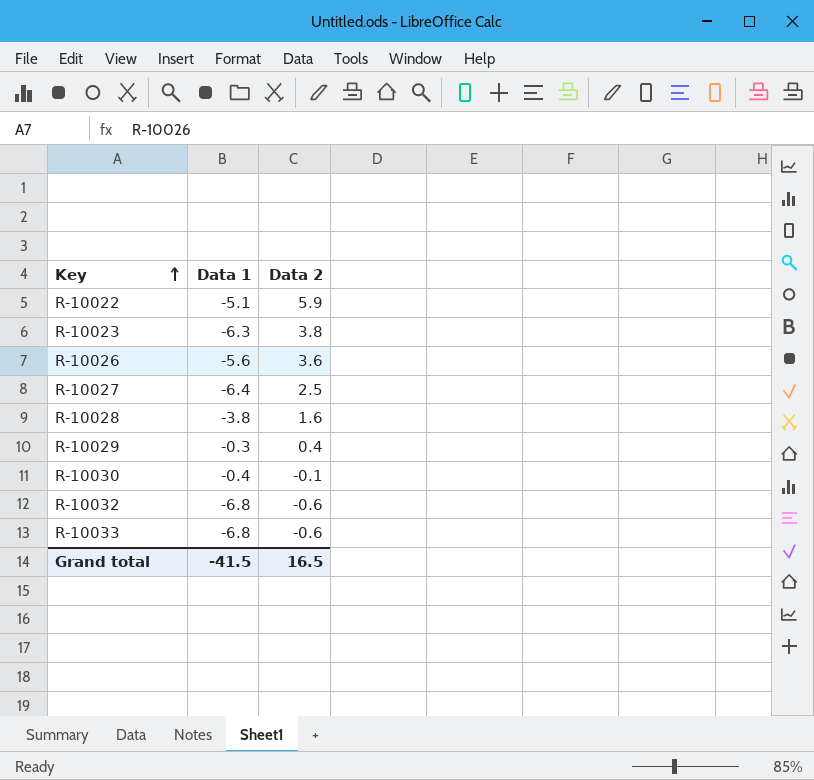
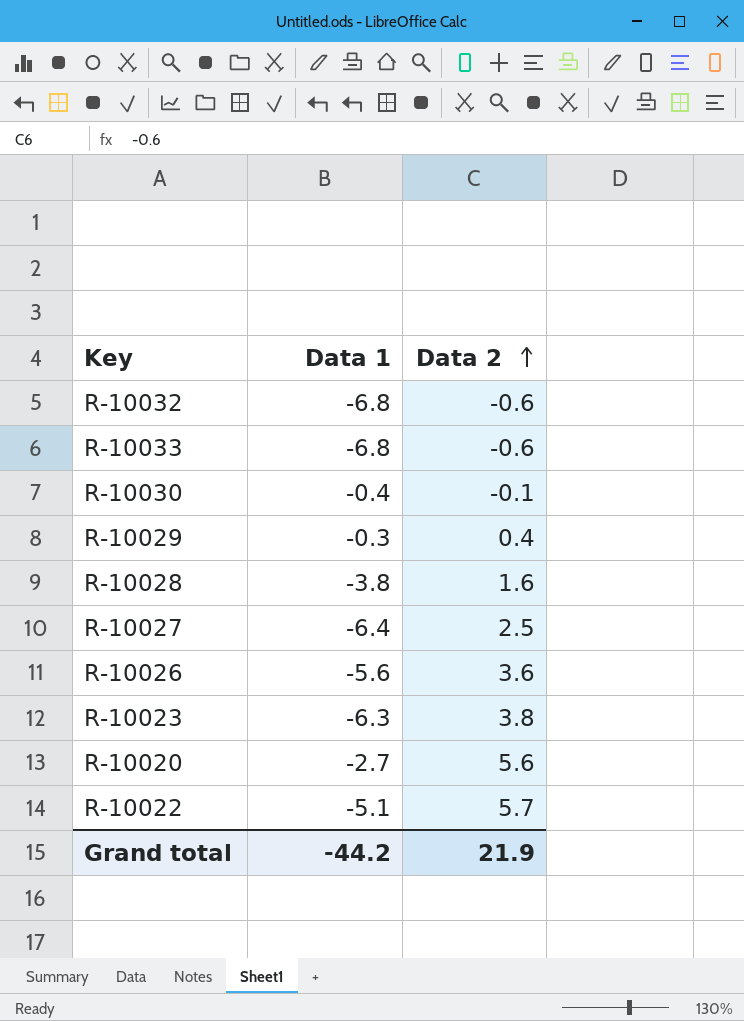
row order: Key ascending -> Data 2 ascending
row R-10020: none -> -2.7 | 5.6
R-10022 | Data 2: 5.9 -> 5.7
Grand total | Data 1: -41.5 -> -44.2
Grand total | Data 2: 16.5 -> 21.9

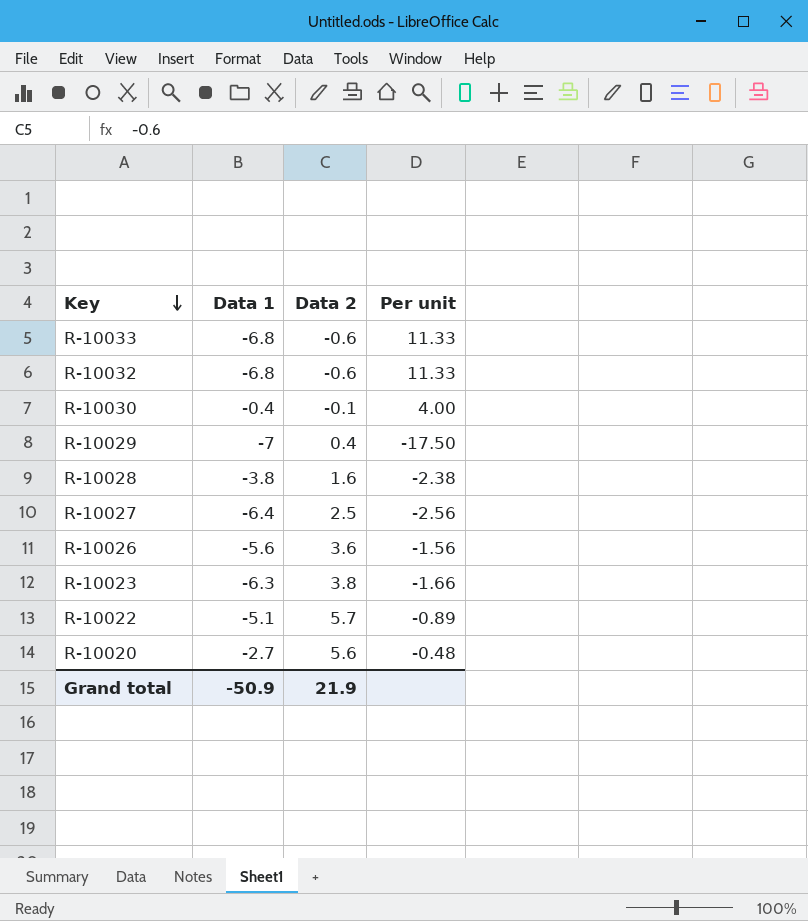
row order: Data 2 ascending -> Key descending
column Per unit | formula: none -> [Data 1] / [Data 2]
R-10029 | Data 1: -0.3 -> -7
Grand total | Data 1: -44.2 -> -50.9

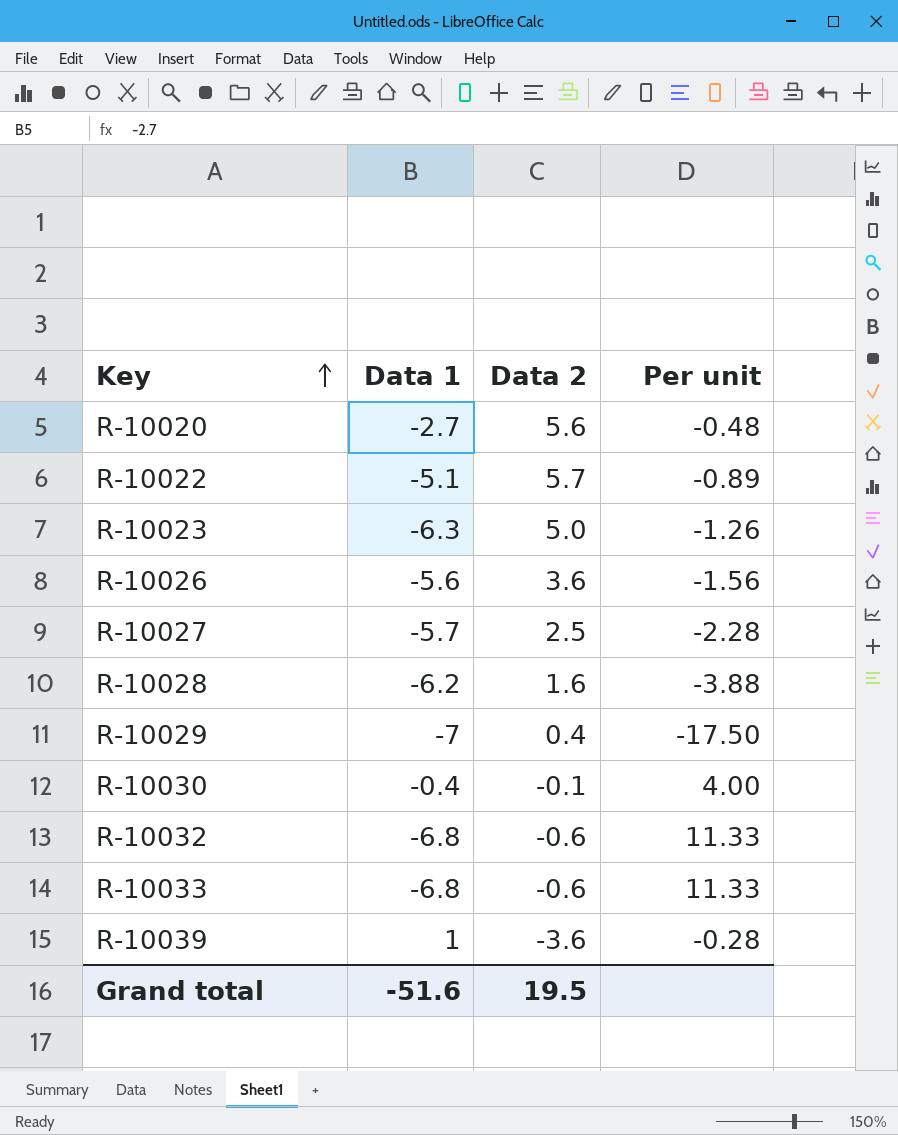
row order: Key descending -> Key ascending
R-10023 | Data 2: 3.8 -> 5.0
R-10023 | Per unit: -1.66 -> -1.26
R-10027 | Data 1: -6.4 -> -5.7
R-10027 | Per unit: -2.56 -> -2.28
R-10028 | Data 1: -3.8 -> -6.2
R-10028 | Per unit: -2.38 -> -3.88
row R-10039: none -> 1 | -3.6 | -0.28
Grand total | Data 1: -50.9 -> -51.6
Grand total | Data 2: 21.9 -> 19.5

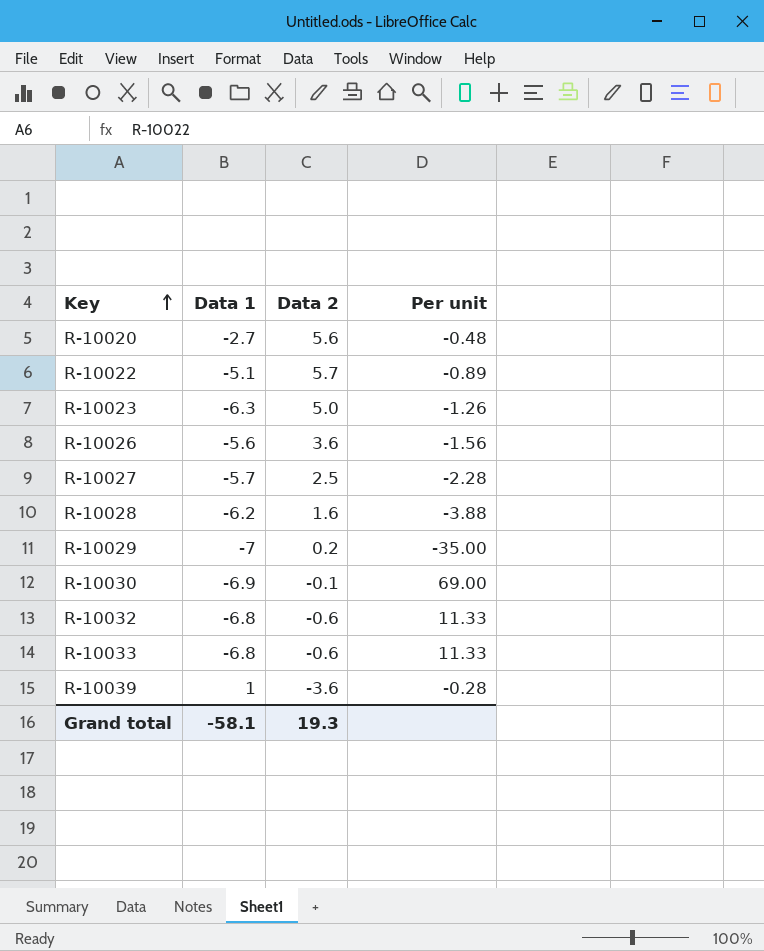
R-10029 | Data 2: 0.4 -> 0.2
R-10029 | Per unit: -17.50 -> -35.00
R-10030 | Data 1: -0.4 -> -6.9
R-10030 | Per unit: 4.00 -> 69.00
Grand total | Data 1: -51.6 -> -58.1
Grand total | Data 2: 19.5 -> 19.3

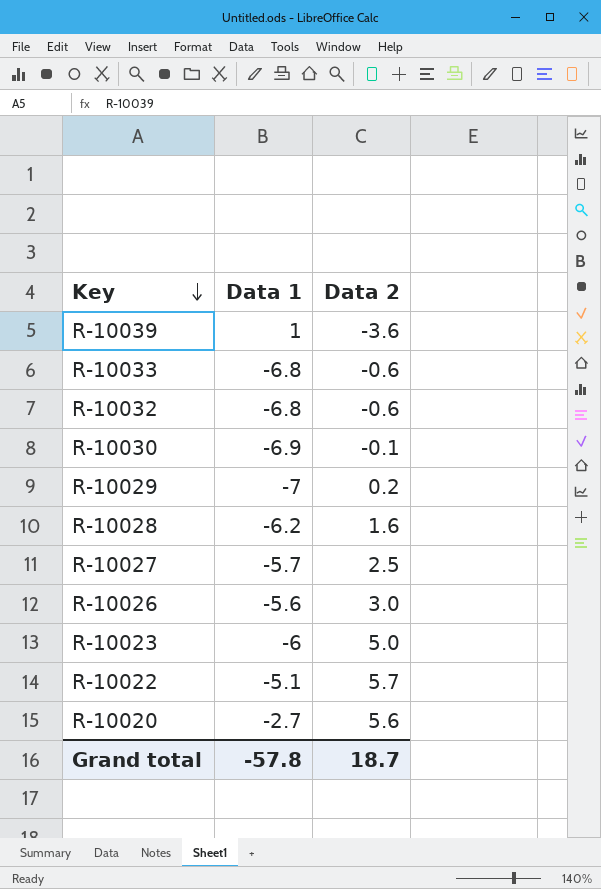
row order: Key ascending -> Key descending
column Per unit | formula: [Data 1] / [Data 2] -> none
R-10026 | Data 2: 3.6 -> 3.0
R-10023 | Data 1: -6.3 -> -6
Grand total | Data 1: -58.1 -> -57.8
Grand total | Data 2: 19.3 -> 18.7

